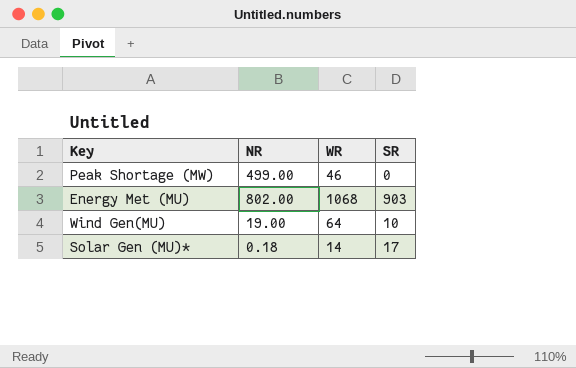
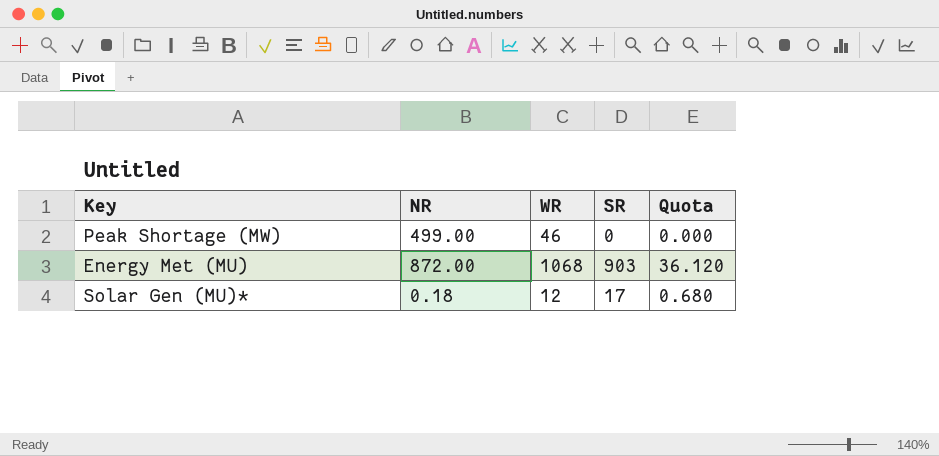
column Quota | formula: none -> [SR] * 0.04
row Wind Gen(MU): 19.00 | 64 | 10 -> none
Energy Met (MU) | NR: 802.00 -> 872.00
Solar Gen (MU)* | WR: 14 -> 12

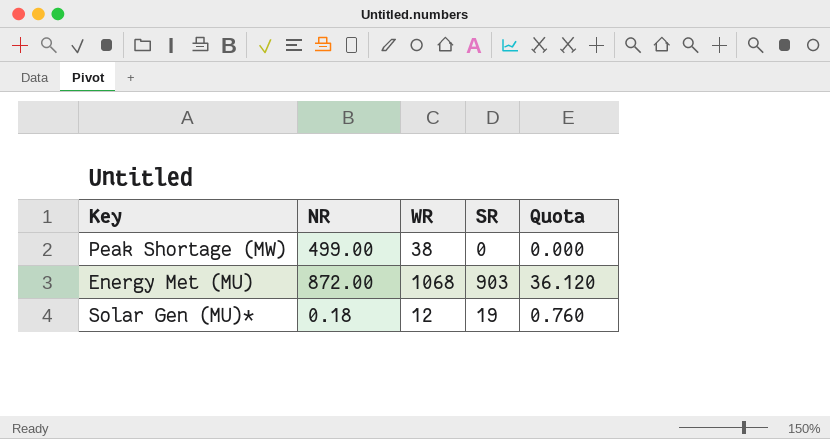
Peak Shortage (MW) | WR: 46 -> 38
Solar Gen (MU)* | SR: 17 -> 19
Solar Gen (MU)* | Quota: 0.680 -> 0.760

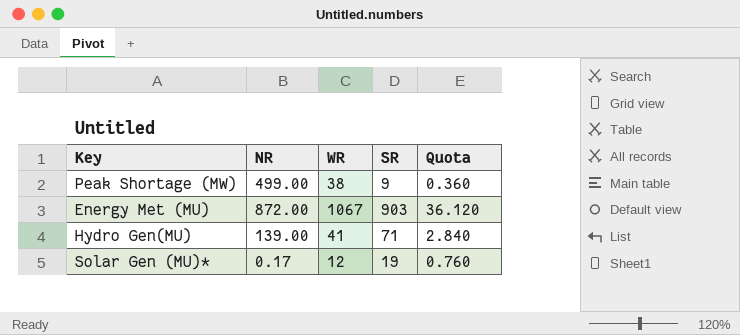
Peak Shortage (MW) | SR: 0 -> 9
Peak Shortage (MW) | Quota: 0.000 -> 0.360
Energy Met (MU) | WR: 1068 -> 1067
row Hydro Gen(MU): none -> 139.00 | 41 | 71 | 2.840
Solar Gen (MU)* | NR: 0.18 -> 0.17

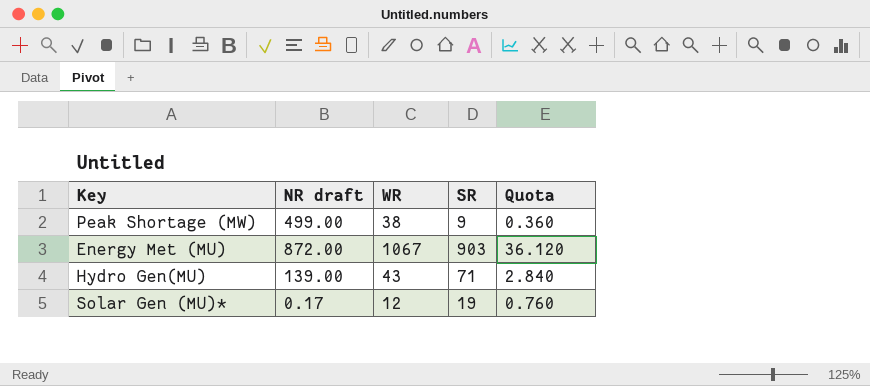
column name: NR -> NR draft
Hydro Gen(MU) | WR: 41 -> 43

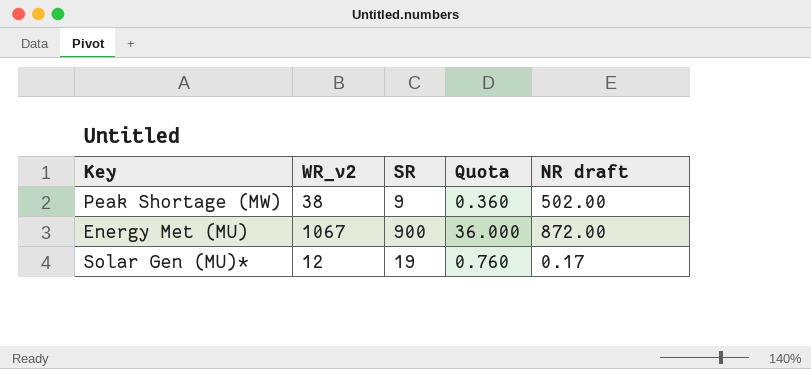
column name: WR -> WR_v2
column NR draft | position: 2 -> 5
row Hydro Gen(MU): 139.00 | 43 | 71 | 2.840 -> none
Peak Shortage (MW) | NR draft: 499.00 -> 502.00
Energy Met (MU) | SR: 903 -> 900
Energy Met (MU) | Quota: 36.120 -> 36.000

